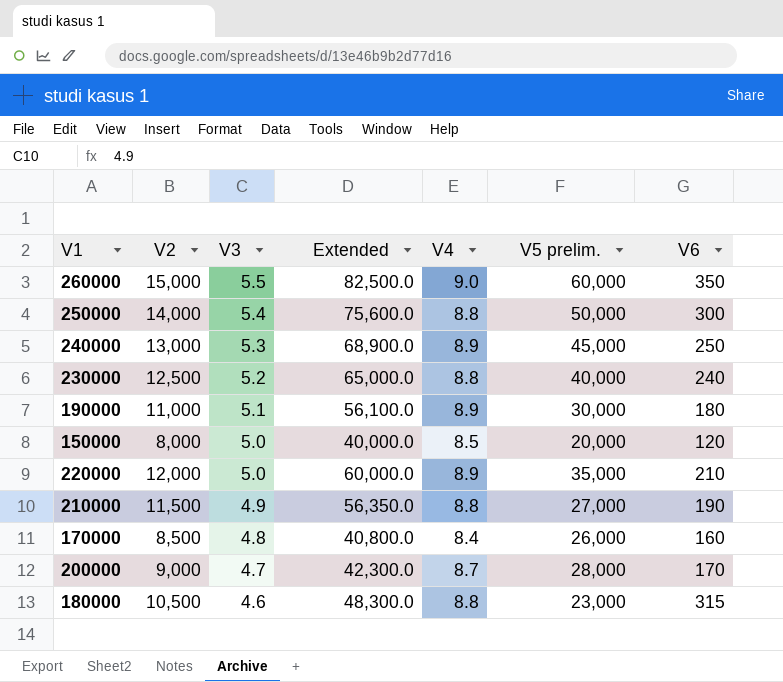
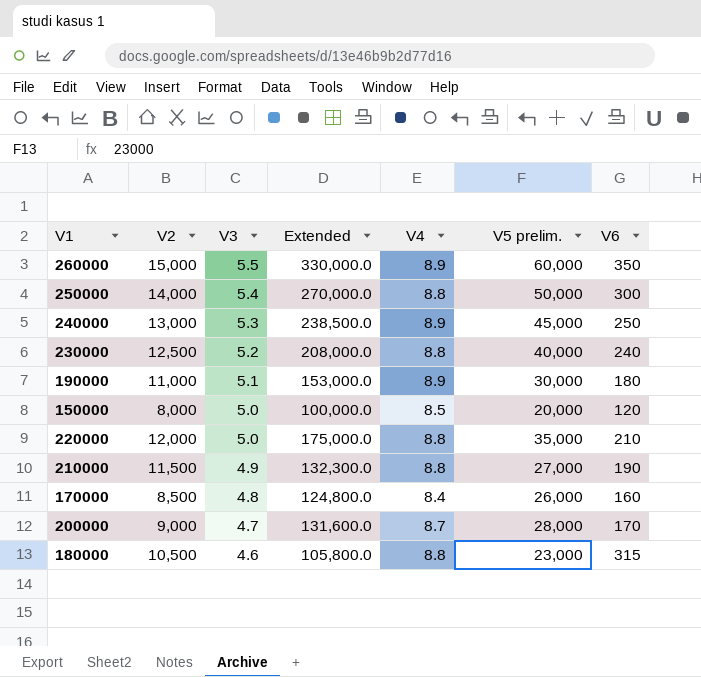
column Extended | formula: [V2] * [V3] -> [V3] * [V5 prelim.]
260000 | V4: 9.0 -> 8.9
220000 | V4: 8.9 -> 8.8

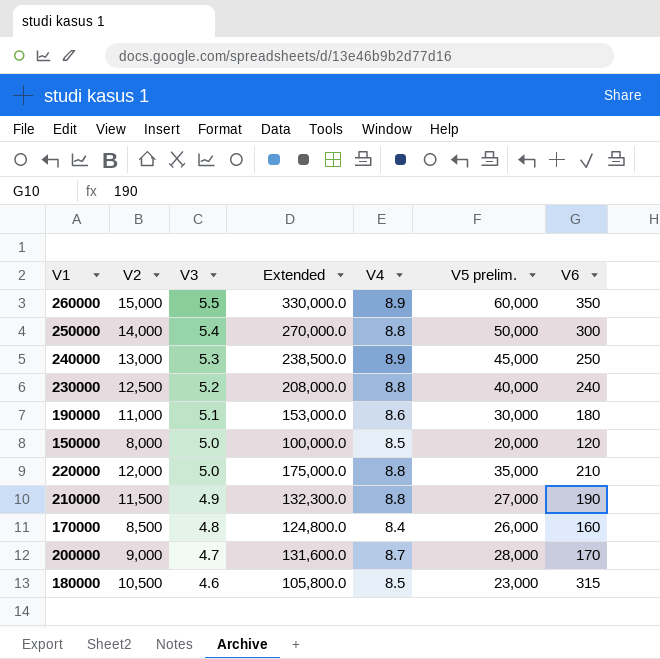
190000 | V4: 8.9 -> 8.6
180000 | V4: 8.8 -> 8.5

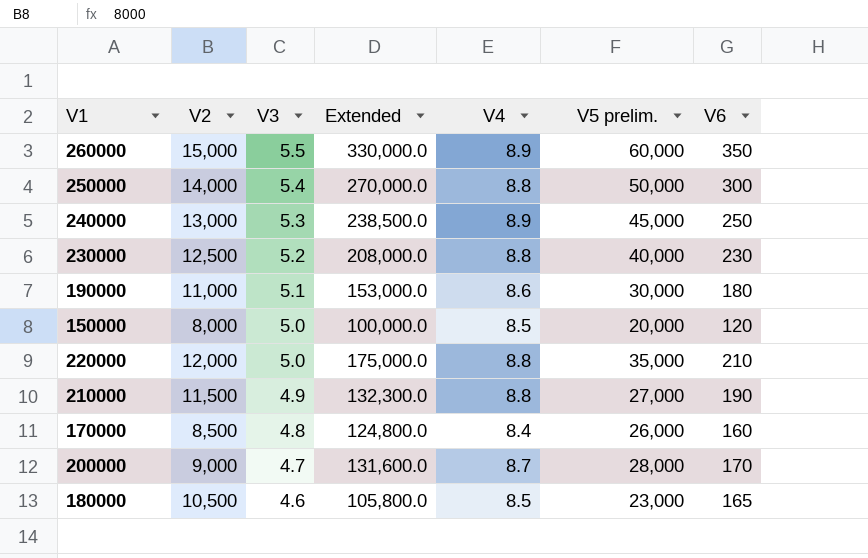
230000 | V6: 240 -> 230
180000 | V6: 315 -> 165

